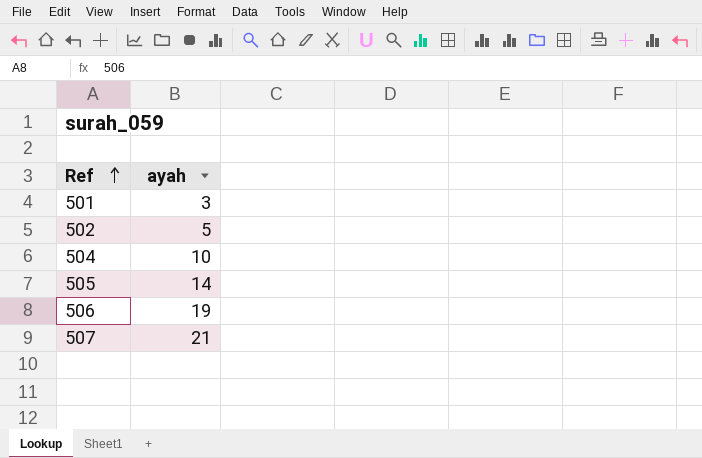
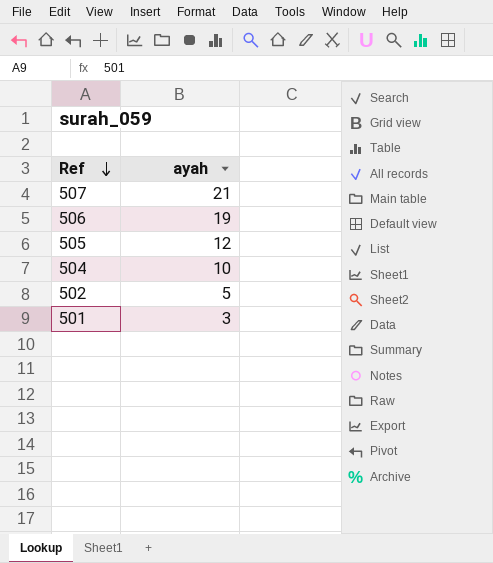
row order: Ref ascending -> Ref descending
505 | ayah: 14 -> 12

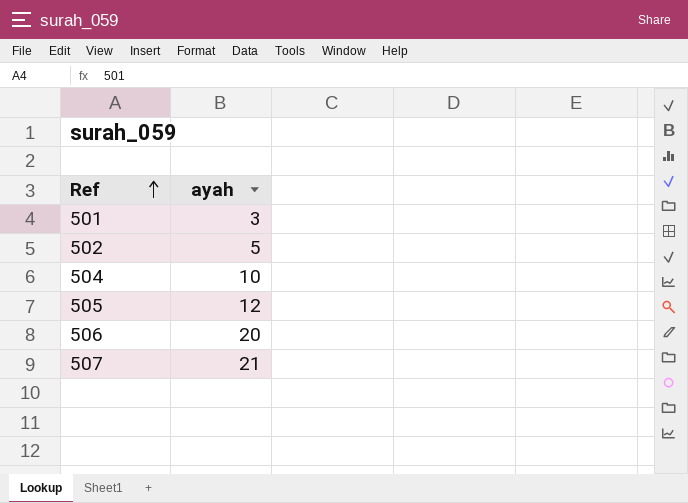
row order: Ref descending -> Ref ascending
506 | ayah: 19 -> 20

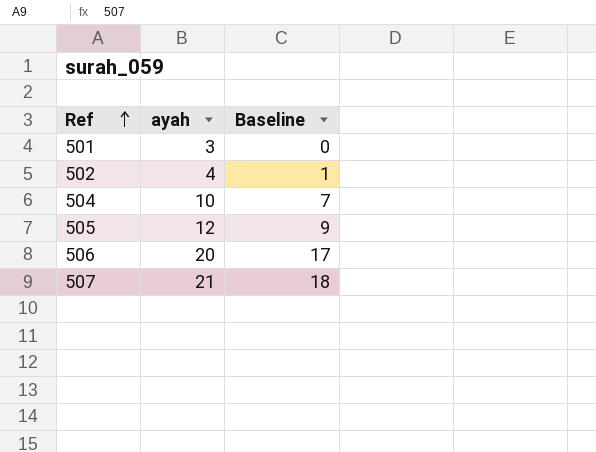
column Baseline | formula: none -> [ayah] - 3
502 | ayah: 5 -> 4

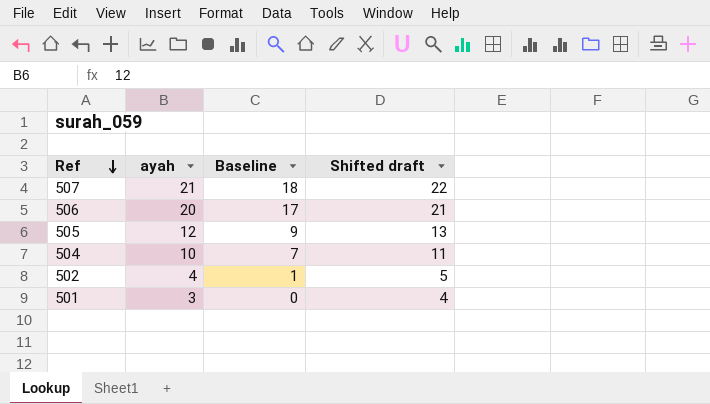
row order: Ref ascending -> Ref descending
column Shifted draft | formula: none -> [ayah] + 1

